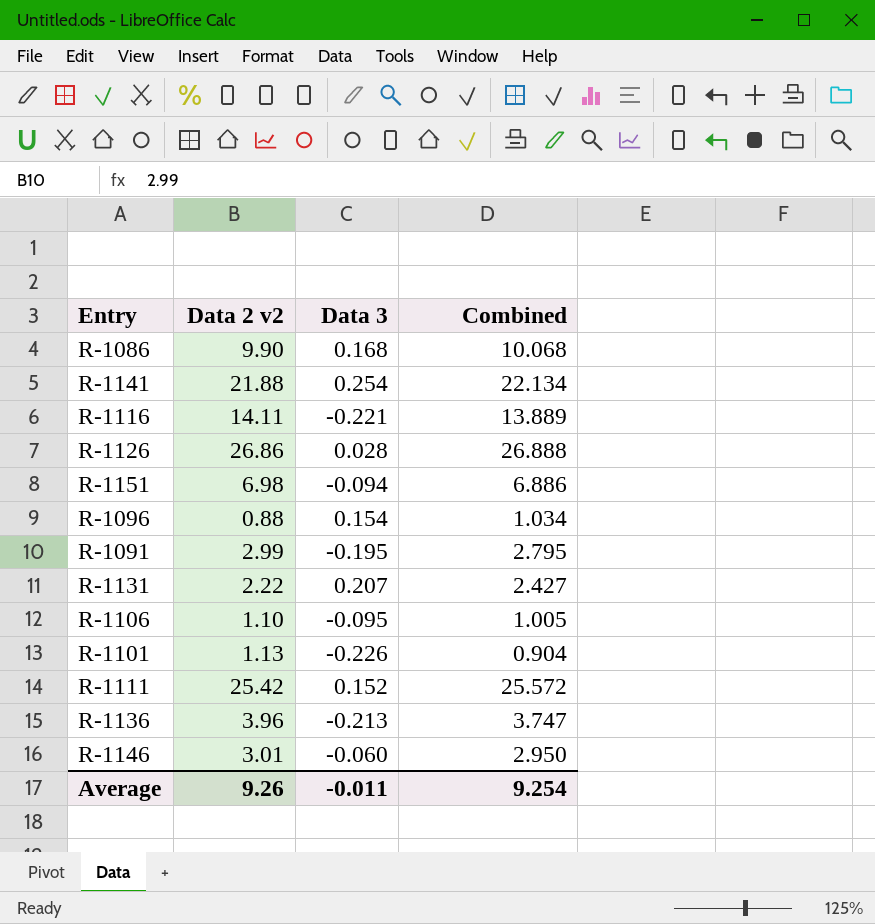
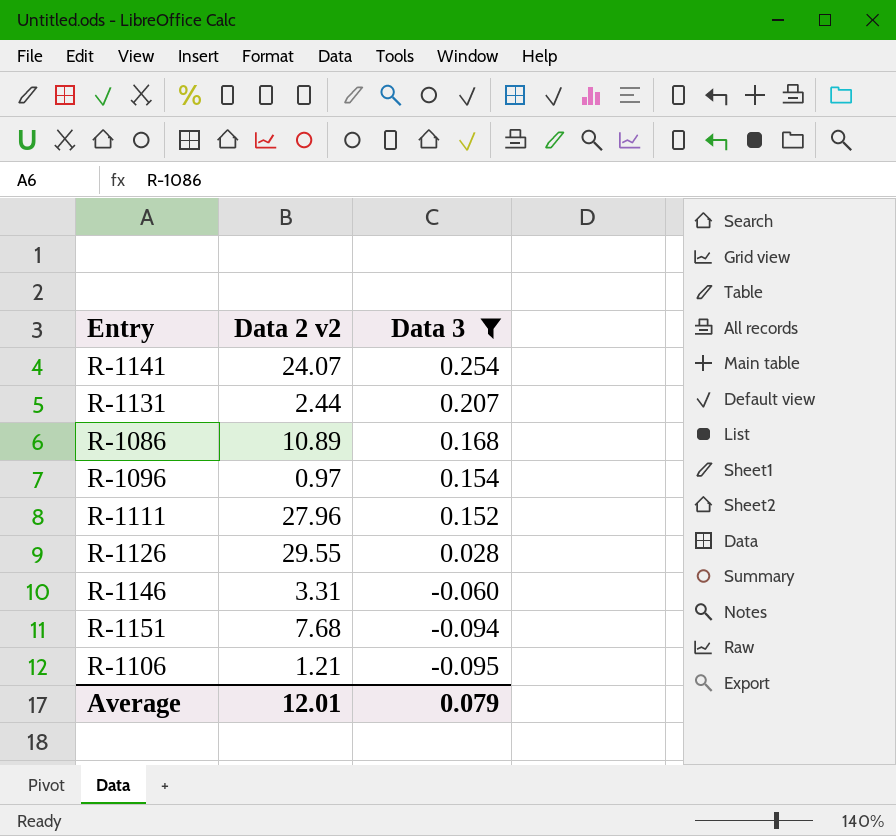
filter: none -> Data 3 >= -0.095
row order: none -> Data 3 descending
column Combined | formula: [Data 2 v2] + [Data 3] -> none
R-1141 | Data 2 v2: 21.88 -> 24.07
R-1131 | Data 2 v2: 2.22 -> 2.44
R-1086 | Data 2 v2: 9.90 -> 10.89
R-1096 | Data 2 v2: 0.88 -> 0.97
R-1111 | Data 2 v2: 25.42 -> 27.96
R-1126 | Data 2 v2: 26.86 -> 29.55
R-1146 | Data 2 v2: 3.01 -> 3.31
R-1151 | Data 2 v2: 6.98 -> 7.68
R-1106 | Data 2 v2: 1.10 -> 1.21
Average | Data 2 v2: 9.26 -> 12.01
Average | Data 3: -0.011 -> 0.079

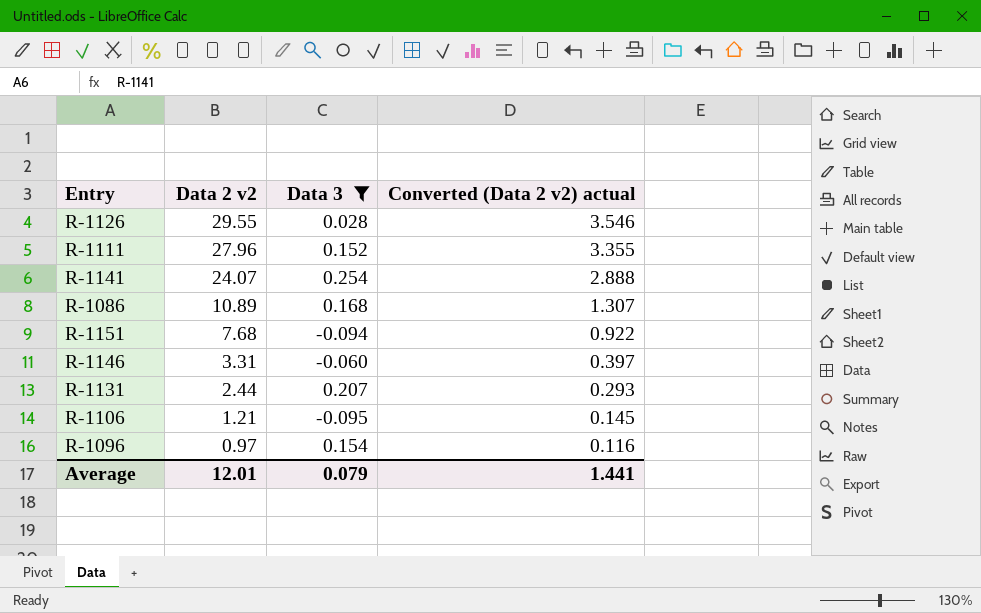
row order: Data 3 descending -> Data 2 v2 descending
column Converted (Data 2 v2) actual | formula: none -> [Data 2 v2] * 0.12

